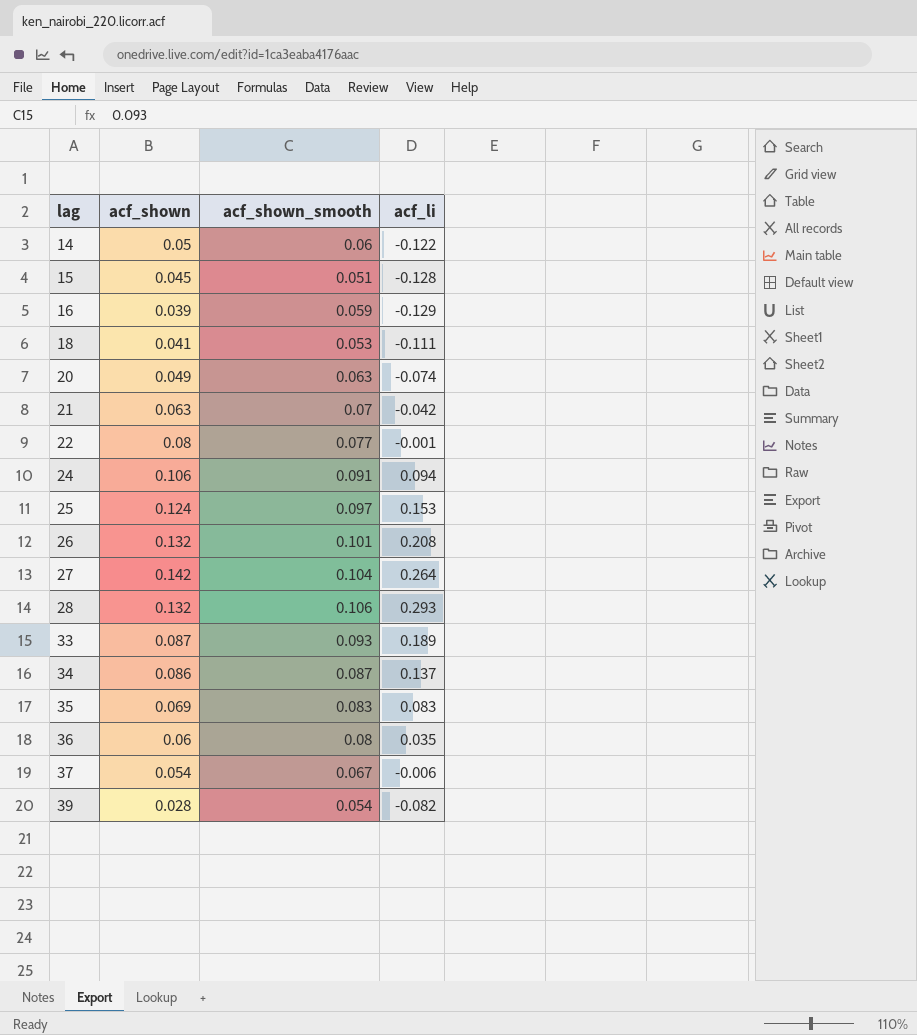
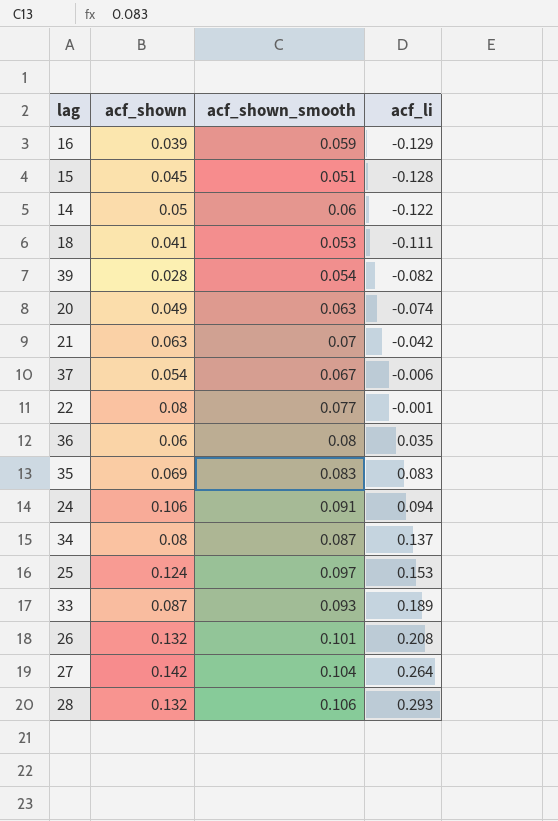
row order: lag ascending -> acf_li ascending
34 | acf_shown: 0.086 -> 0.08

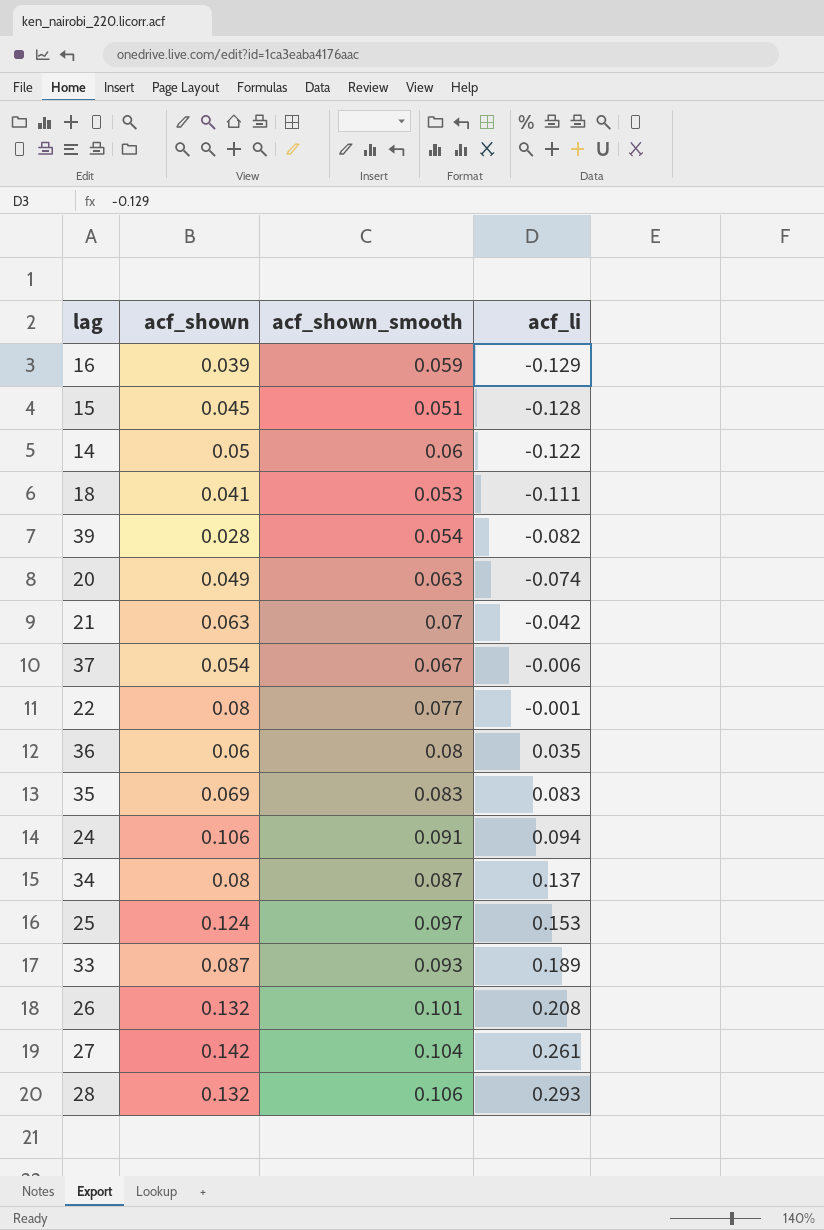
27 | acf_li: 0.264 -> 0.261

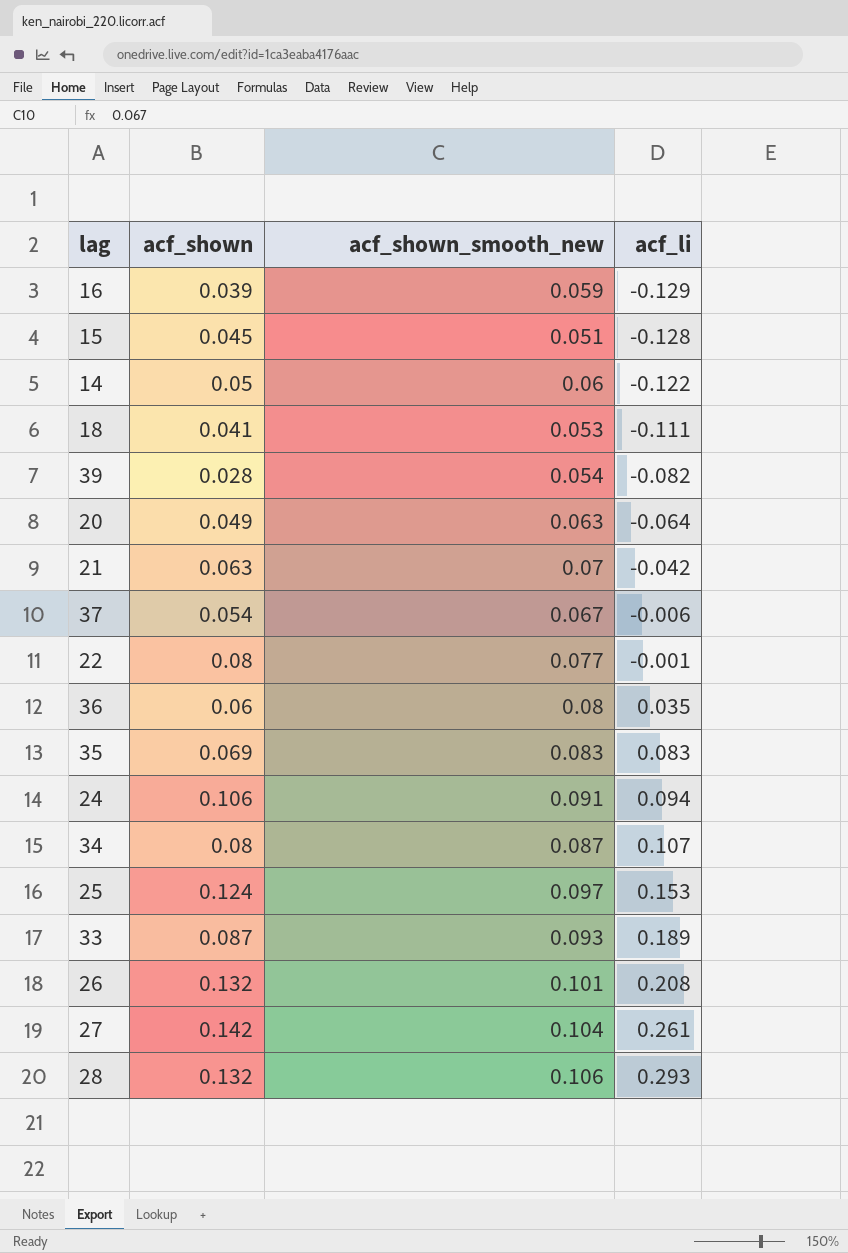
column name: acf_shown_smooth -> acf_shown_smooth_new
20 | acf_li: -0.074 -> -0.064
34 | acf_li: 0.137 -> 0.107

